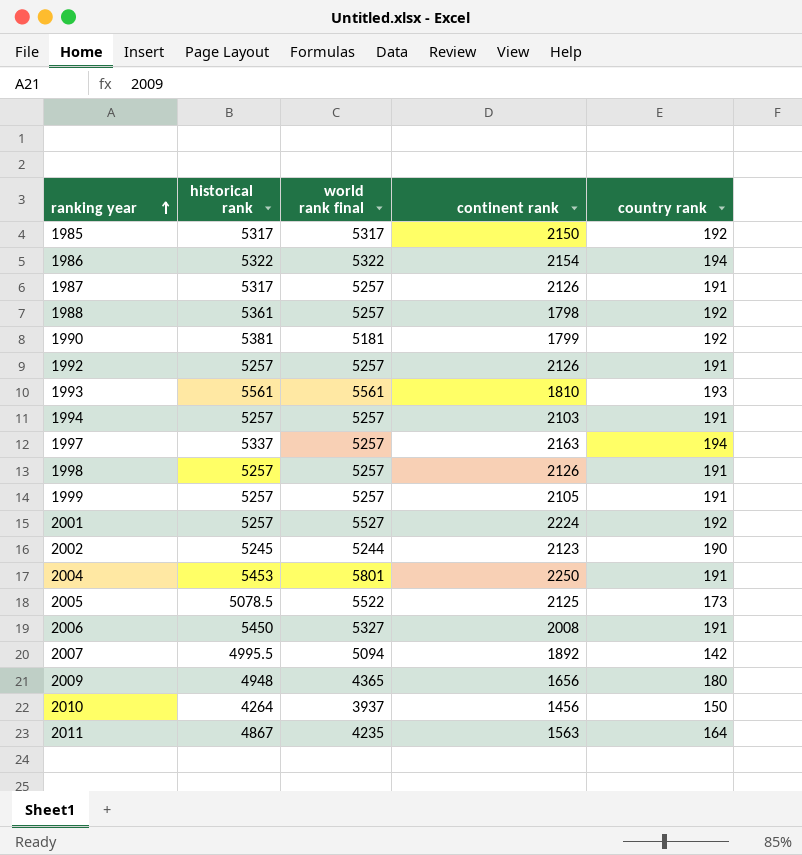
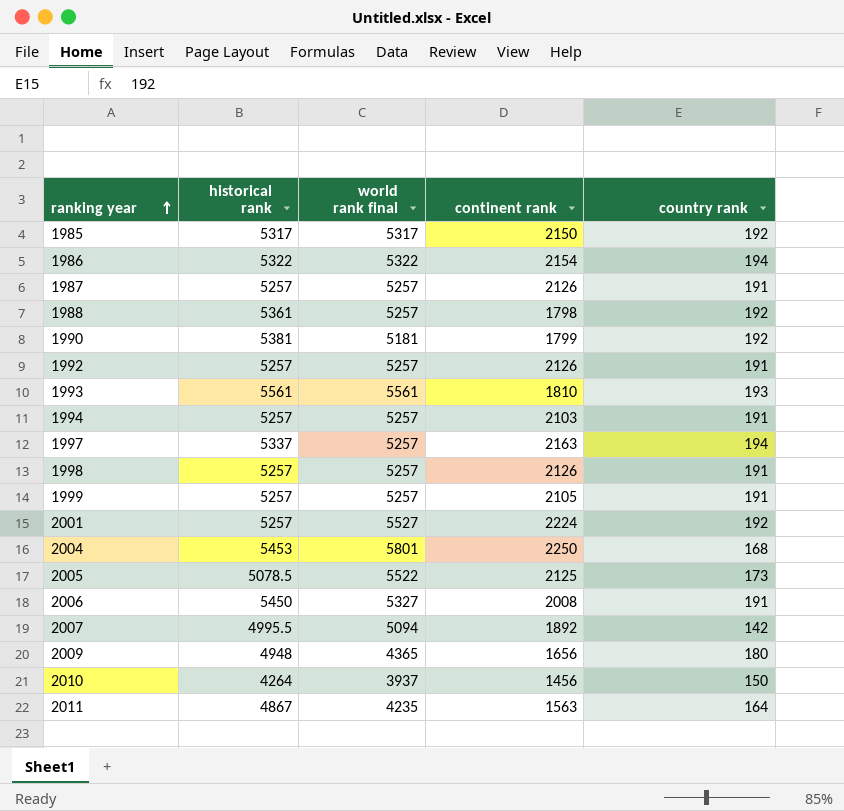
row 2002: 5245 | 5244 | 2123 | 190 -> none
1987 | historical rank: 5317 -> 5257
2004 | country rank: 191 -> 168

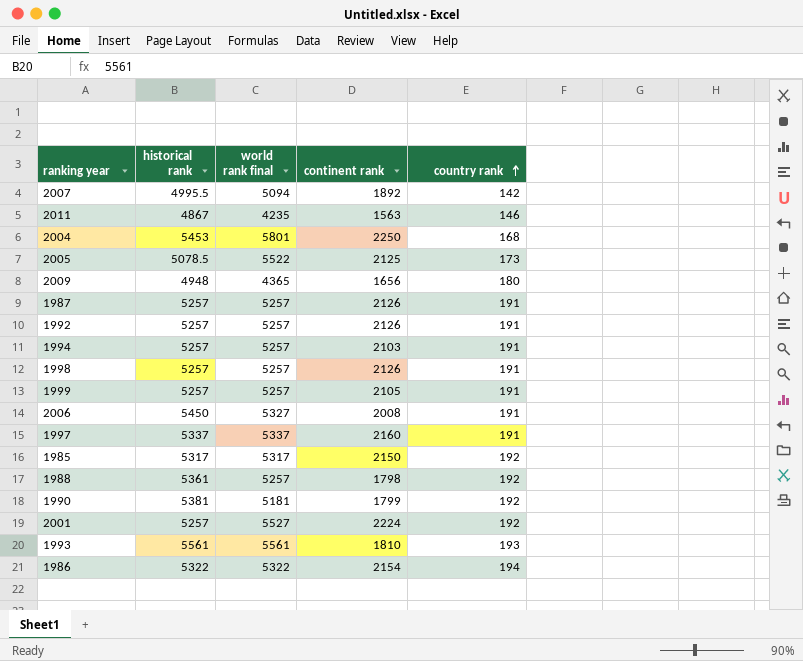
row order: ranking year ascending -> country rank ascending
row 2010: 4264 | 3937 | 1456 | 150 -> none
2011 | country rank: 164 -> 146
1997 | world rank final: 5257 -> 5337
1997 | continent rank: 2163 -> 2160
1997 | country rank: 194 -> 191

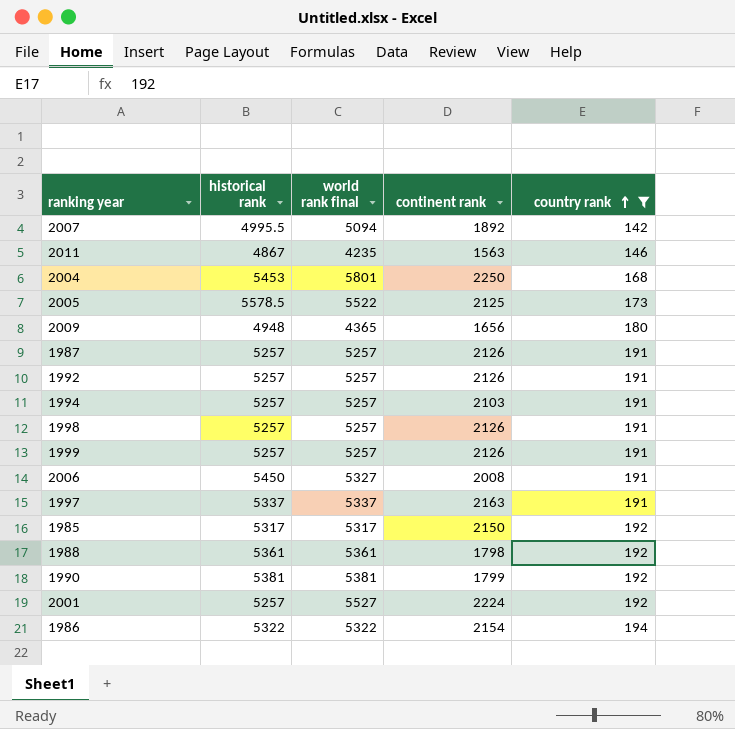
filter: none -> country rank != 193
2005 | historical rank: 5078.5 -> 5578.5
1999 | continent rank: 2105 -> 2126
1997 | continent rank: 2160 -> 2163
1988 | world rank final: 5257 -> 5361
1990 | world rank final: 5181 -> 5381

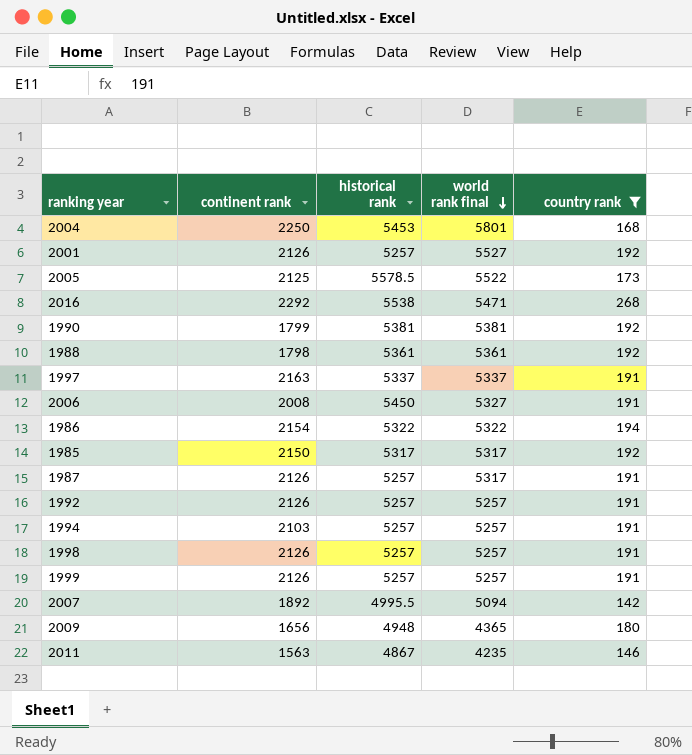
row order: country rank ascending -> world rank final descending
column continent rank | position: 4 -> 2
2001 | continent rank: 2224 -> 2126
row 2016: none -> 2292 | 5538 | 5471 | 268
1987 | world rank final: 5257 -> 5317

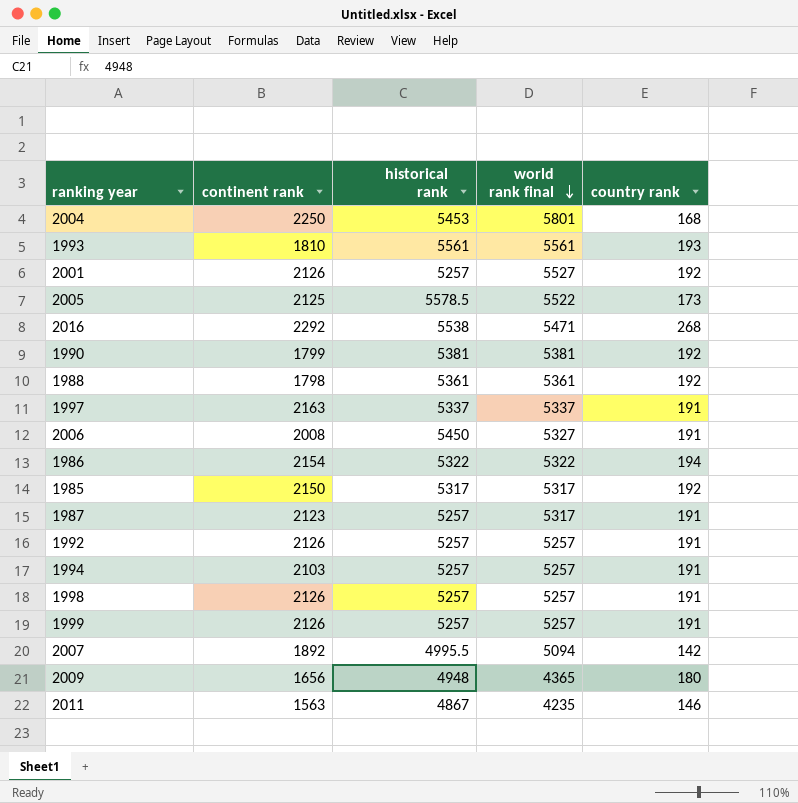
filter: country rank != 193 -> none
1987 | continent rank: 2126 -> 2123

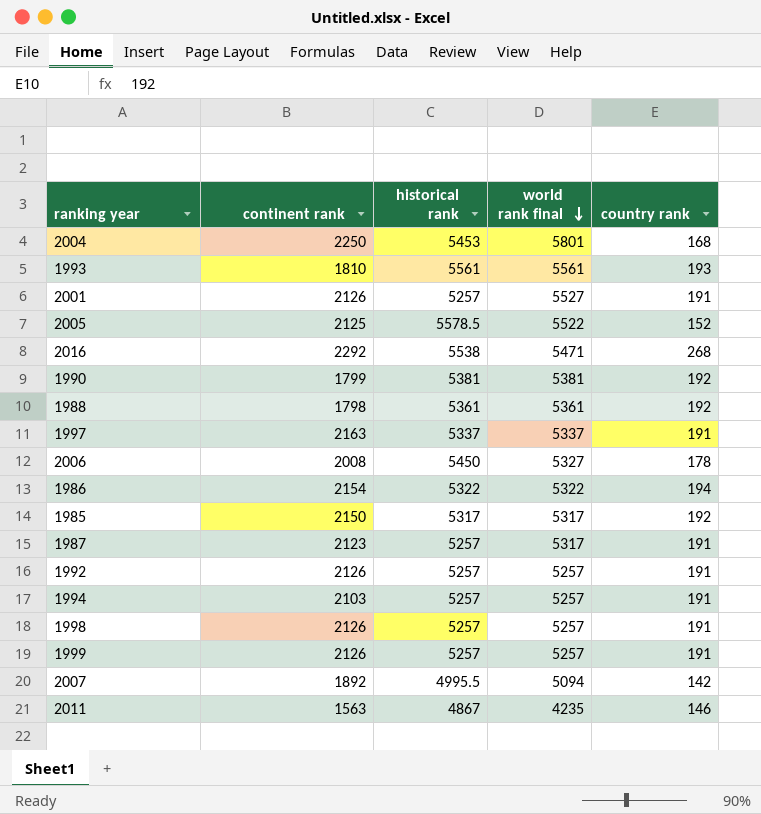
row 2009: 1656 | 4948 | 4365 | 180 -> none
2001 | country rank: 192 -> 191
2005 | country rank: 173 -> 152
2006 | country rank: 191 -> 178

